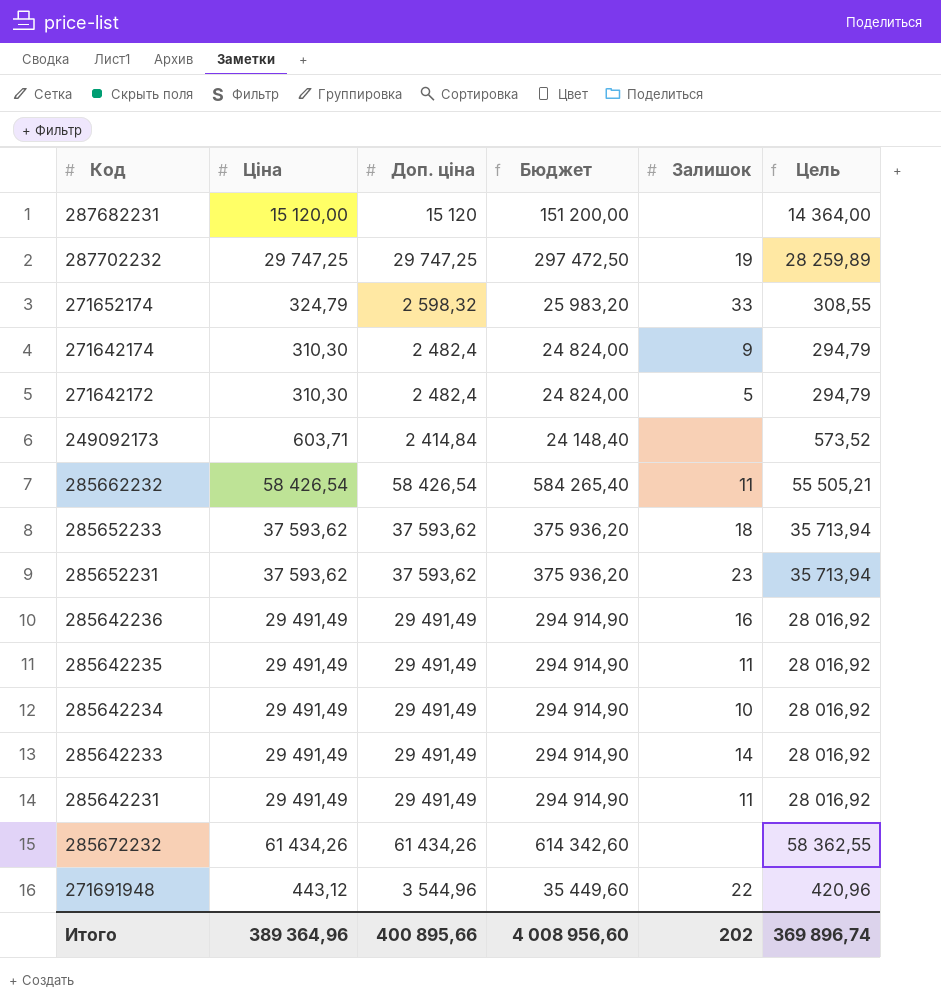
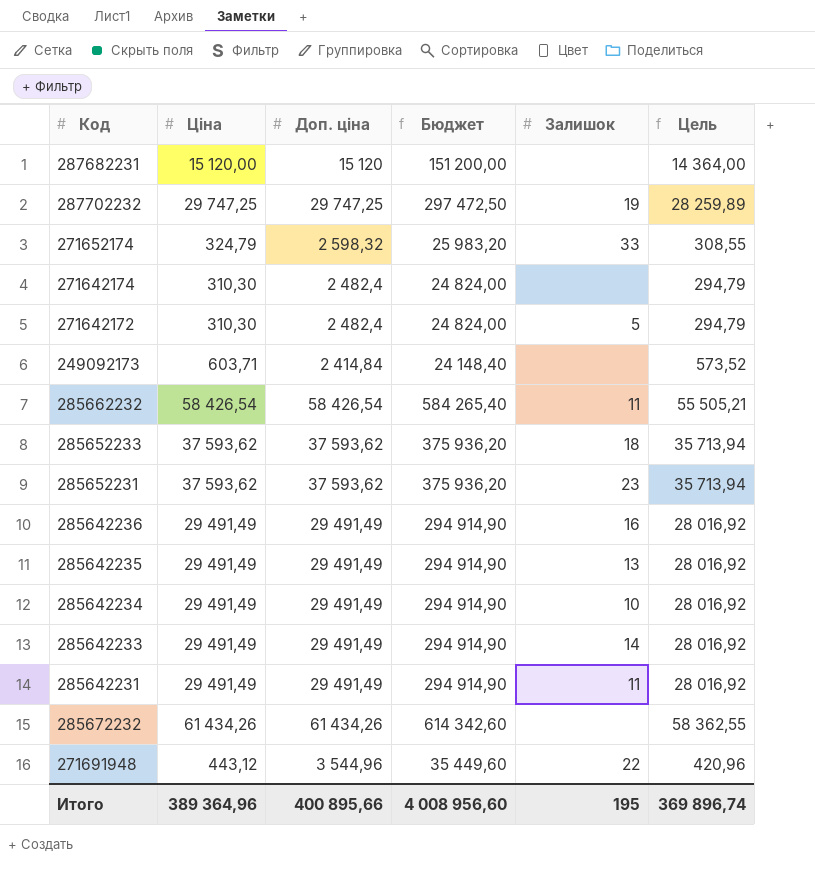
271642174 | Залишок: 9 -> none
285642235 | Залишок: 11 -> 13
Итого | Залишок: 202 -> 195

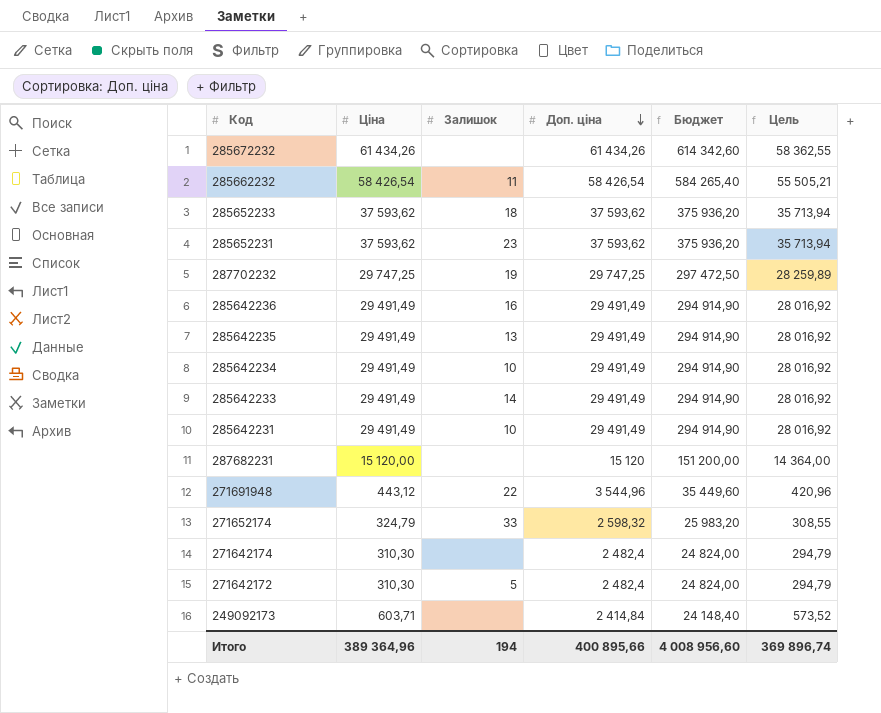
row order: none -> Доп. ціна descending
column Залишок | position: 5 -> 3
285642231 | Залишок: 11 -> 10
Итого | Залишок: 195 -> 194

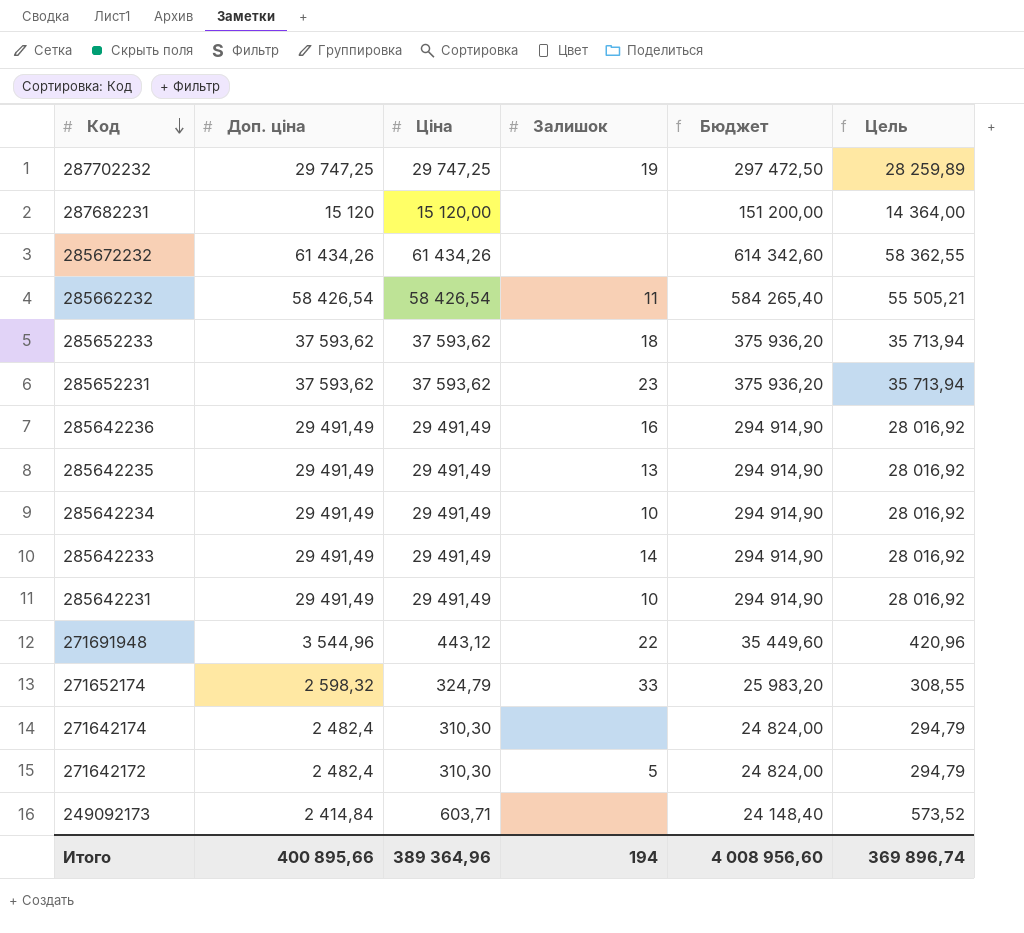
row order: Доп. ціна descending -> Код descending
column Доп. ціна | position: 4 -> 2

